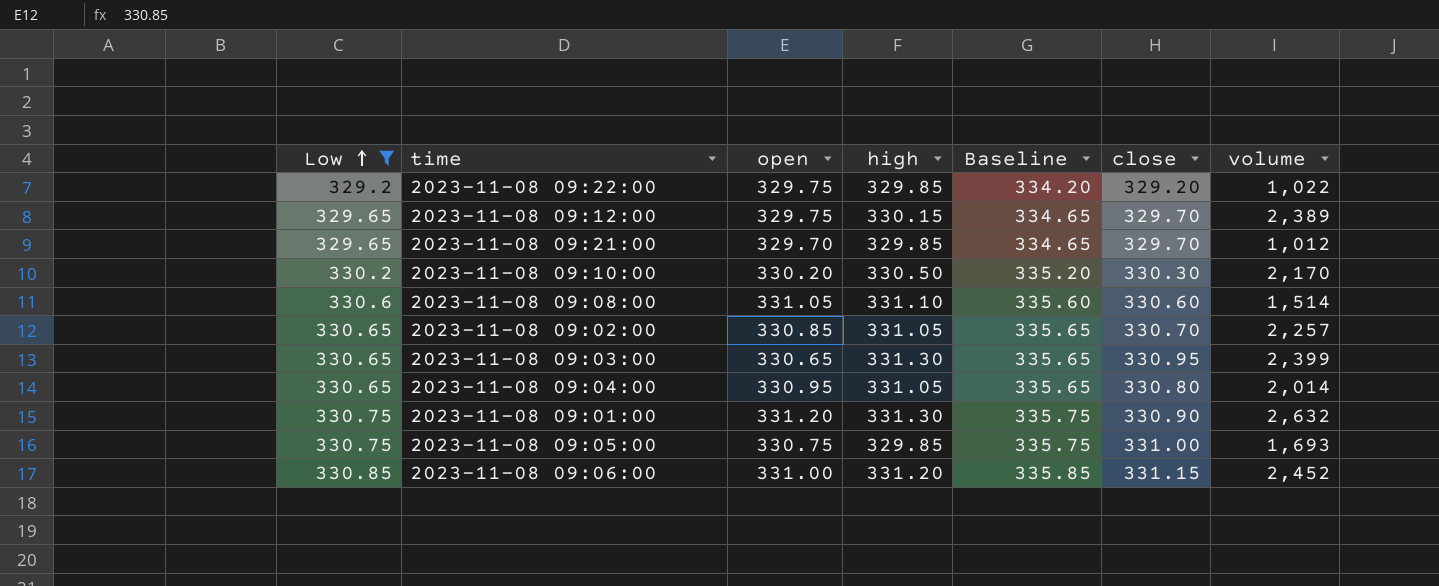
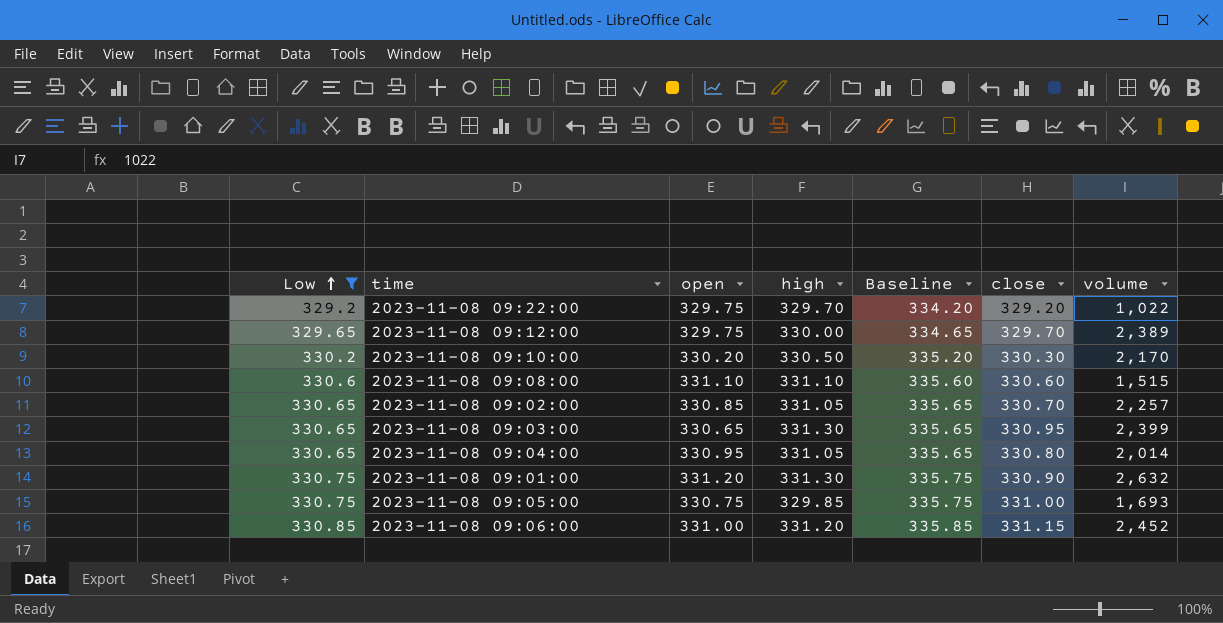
row 2023-11-08 09:21:00: 329.65 | 329.70 | 329.85 | 334.65 | 329.70 | 1,012 -> none
2023-11-08 09:22:00 | high: 329.85 -> 329.70
2023-11-08 09:12:00 | high: 330.15 -> 330.00
2023-11-08 09:08:00 | open: 331.05 -> 331.10
2023-11-08 09:08:00 | volume: 1,514 -> 1,515

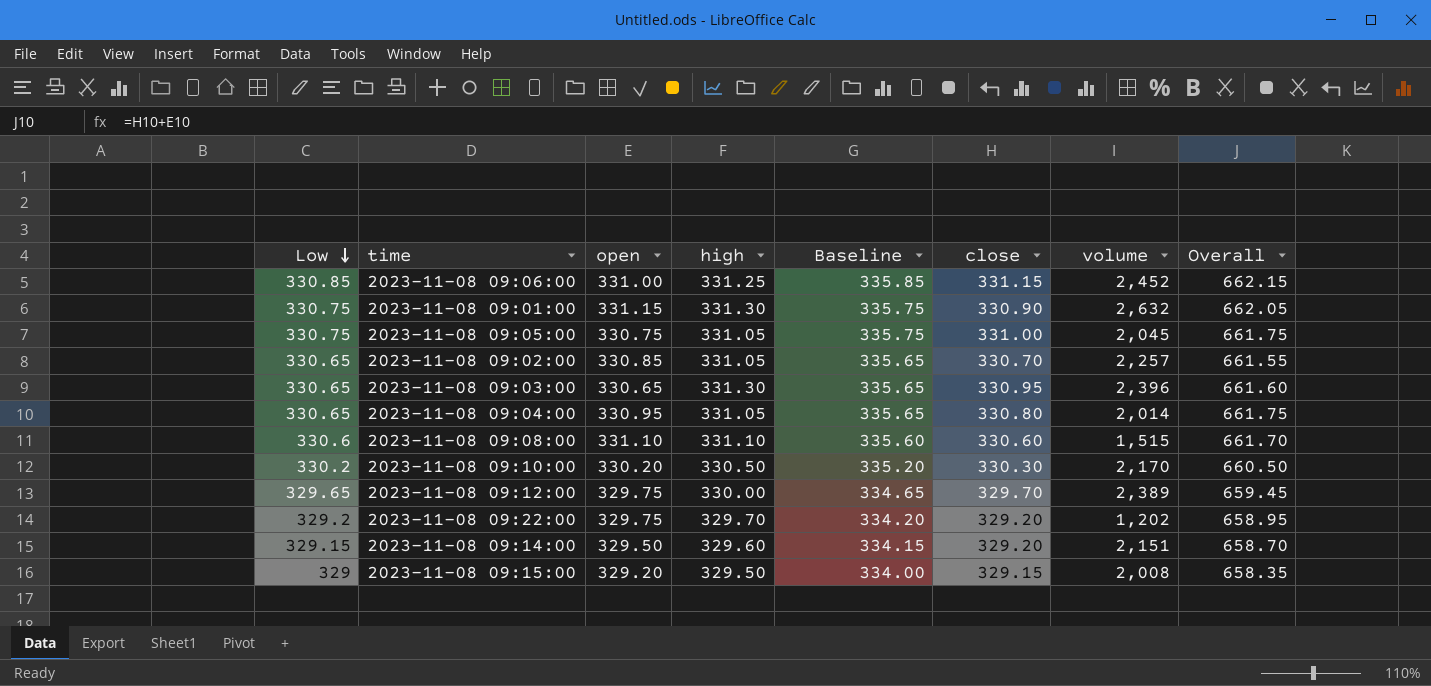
filter: Low >= 329.2 -> none
row order: Low ascending -> Low descending
column Overall | formula: none -> [open] + [close]
2023-11-08 09:06:00 | high: 331.20 -> 331.25
2023-11-08 09:01:00 | open: 331.20 -> 331.15
2023-11-08 09:05:00 | high: 329.85 -> 331.05
2023-11-08 09:05:00 | volume: 1,693 -> 2,045
2023-11-08 09:03:00 | volume: 2,399 -> 2,396
2023-11-08 09:22:00 | volume: 1,022 -> 1,202

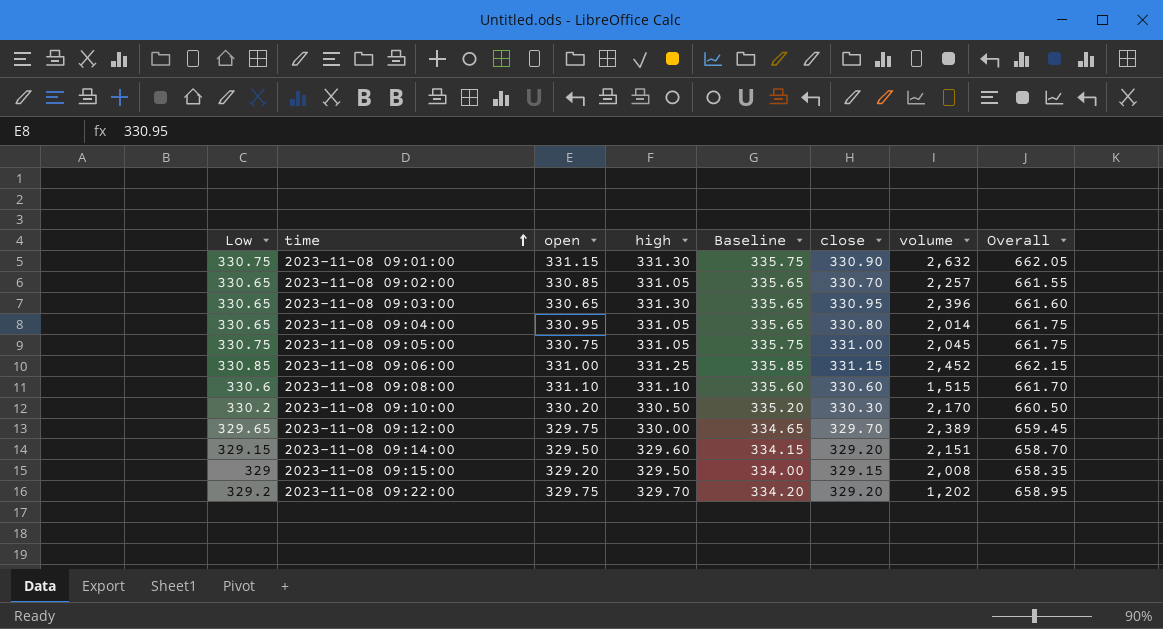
row order: Low descending -> time ascending

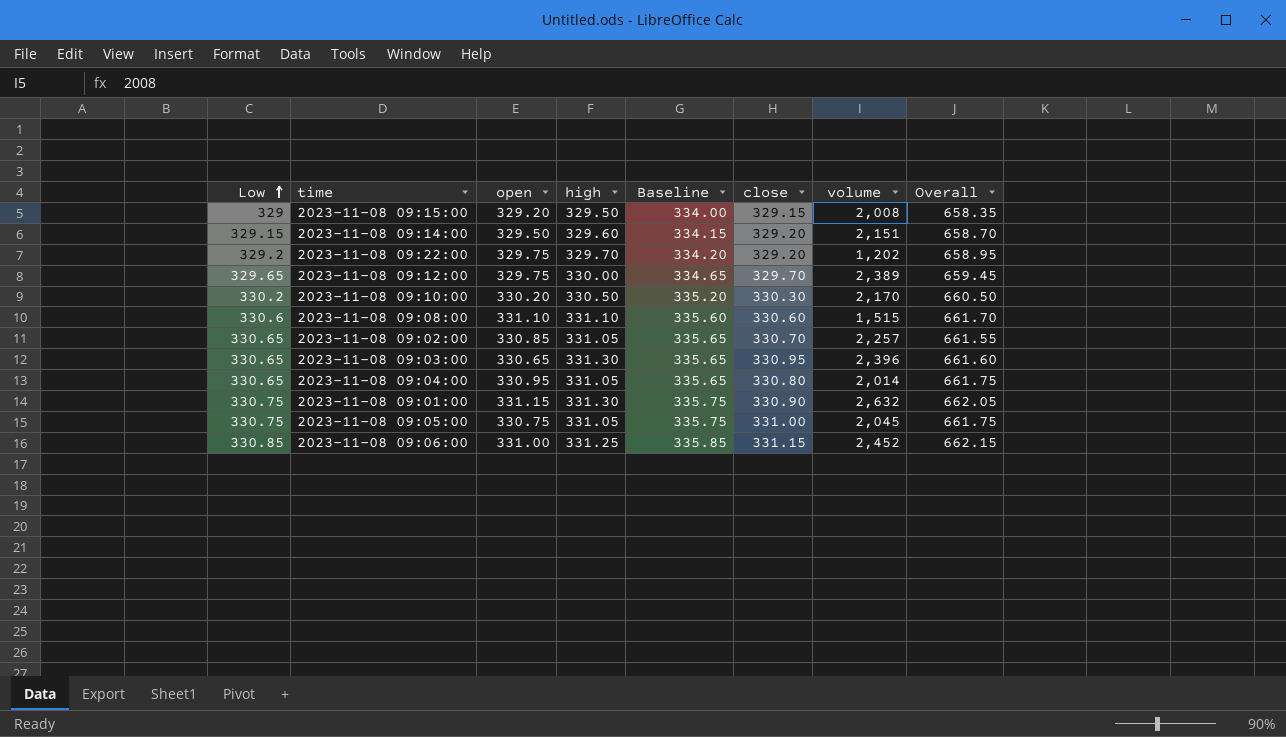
row order: time ascending -> Low ascending

